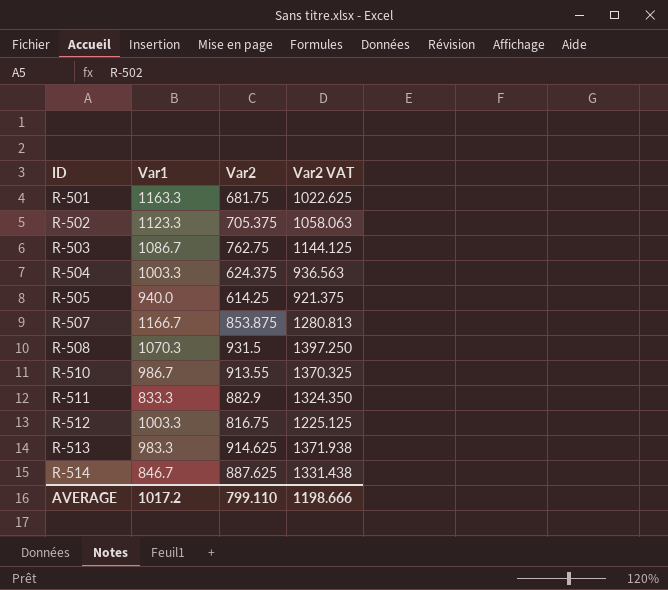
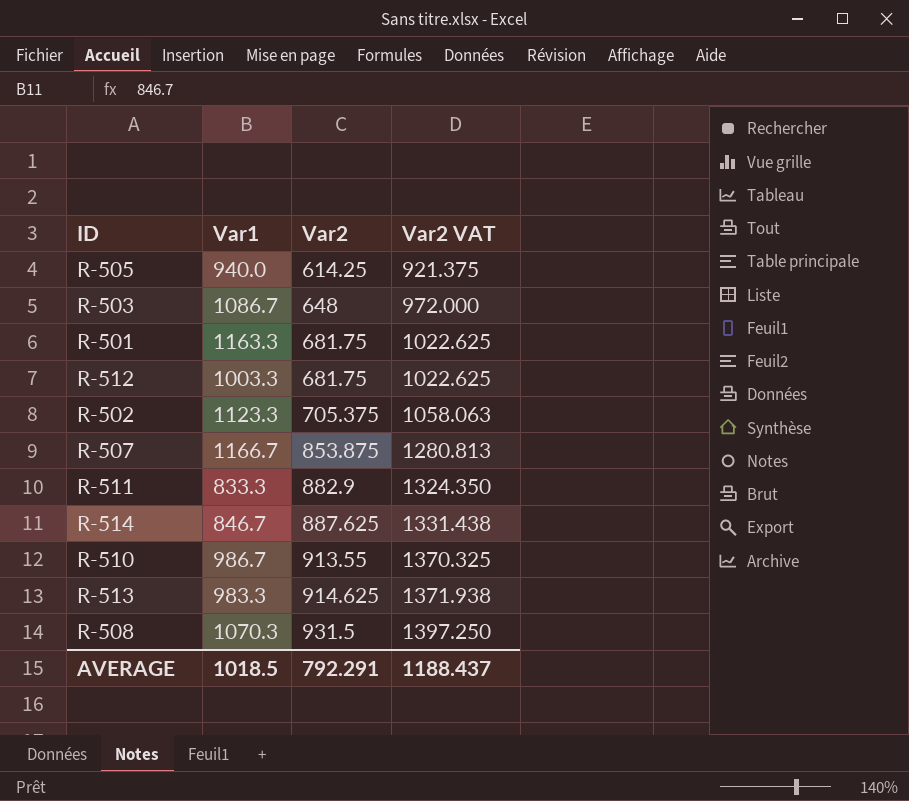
row order: ID ascending -> Var2 ascending
row R-504: 1003.3 | 624.375 | 936.563 -> none
R-503 | Var2: 762.75 -> 648
R-503 | Var2 VAT: 1144.125 -> 972.000
R-512 | Var2: 816.75 -> 681.75
R-512 | Var2 VAT: 1225.125 -> 1022.625
AVERAGE | Var1: 1017.2 -> 1018.5
AVERAGE | Var2: 799.110 -> 792.291
AVERAGE | Var2 VAT: 1198.666 -> 1188.437

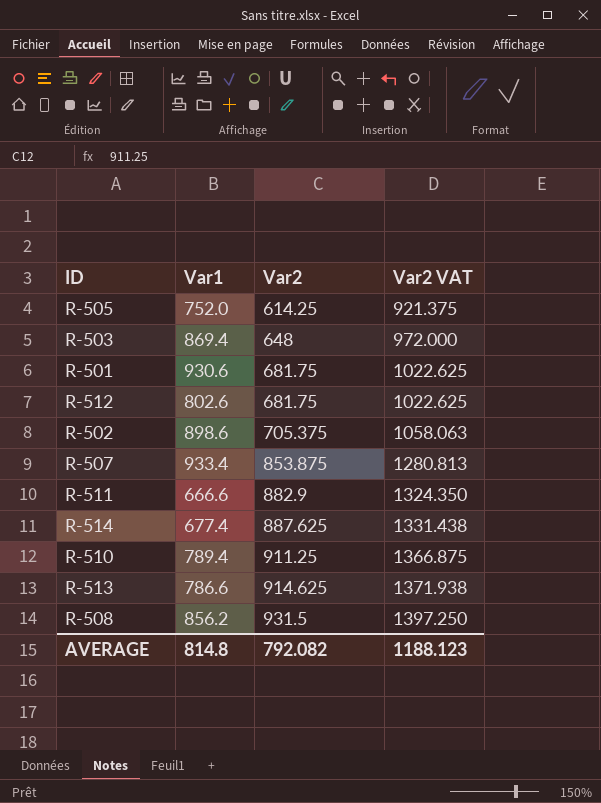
R-505 | Var1: 940.0 -> 752.0
R-503 | Var1: 1086.7 -> 869.4
R-501 | Var1: 1163.3 -> 930.6
R-512 | Var1: 1003.3 -> 802.6
R-502 | Var1: 1123.3 -> 898.6
R-507 | Var1: 1166.7 -> 933.4
R-511 | Var1: 833.3 -> 666.6
R-514 | Var1: 846.7 -> 677.4
R-510 | Var1: 986.7 -> 789.4
R-510 | Var2: 913.55 -> 911.25
R-510 | Var2 VAT: 1370.325 -> 1366.875
R-513 | Var1: 983.3 -> 786.6
R-508 | Var1: 1070.3 -> 856.2
AVERAGE | Var1: 1018.5 -> 814.8
AVERAGE | Var2: 792.291 -> 792.082
AVERAGE | Var2 VAT: 1188.437 -> 1188.123

